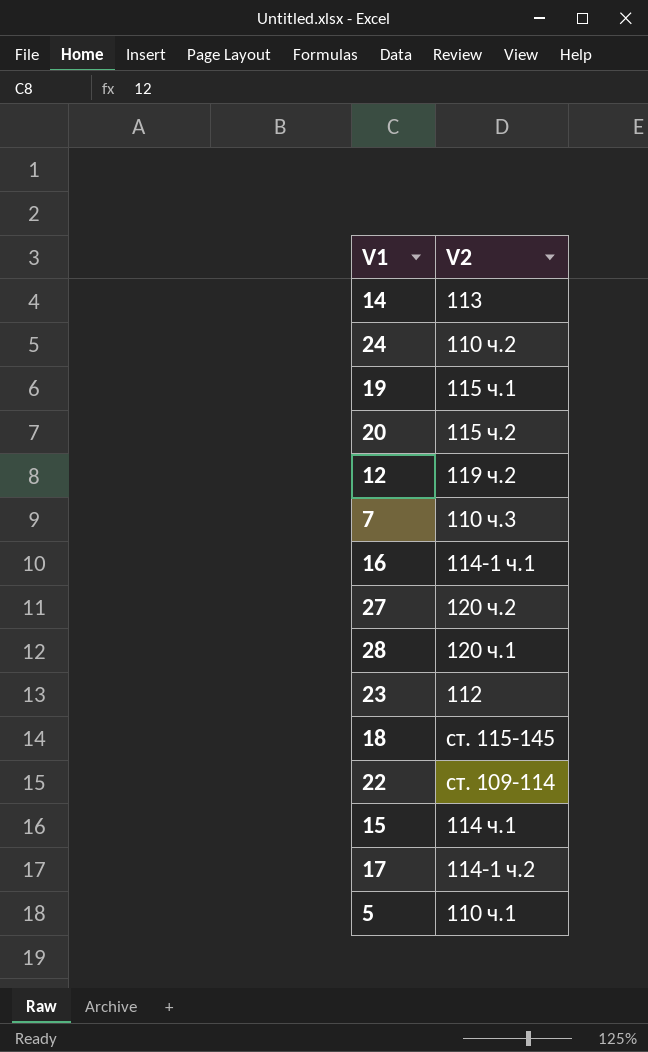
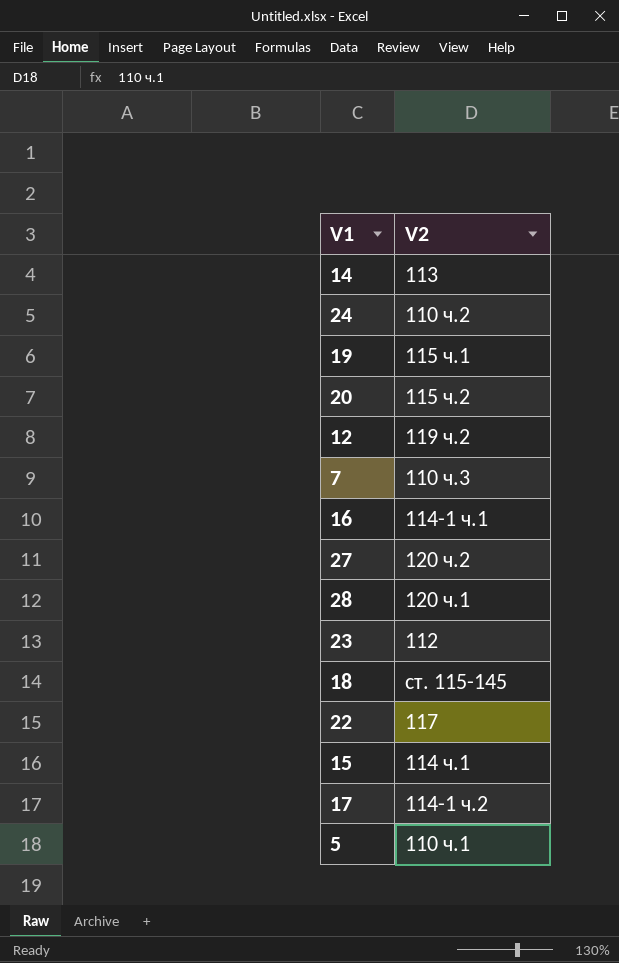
22 | V2: ст. 109-114 -> 117

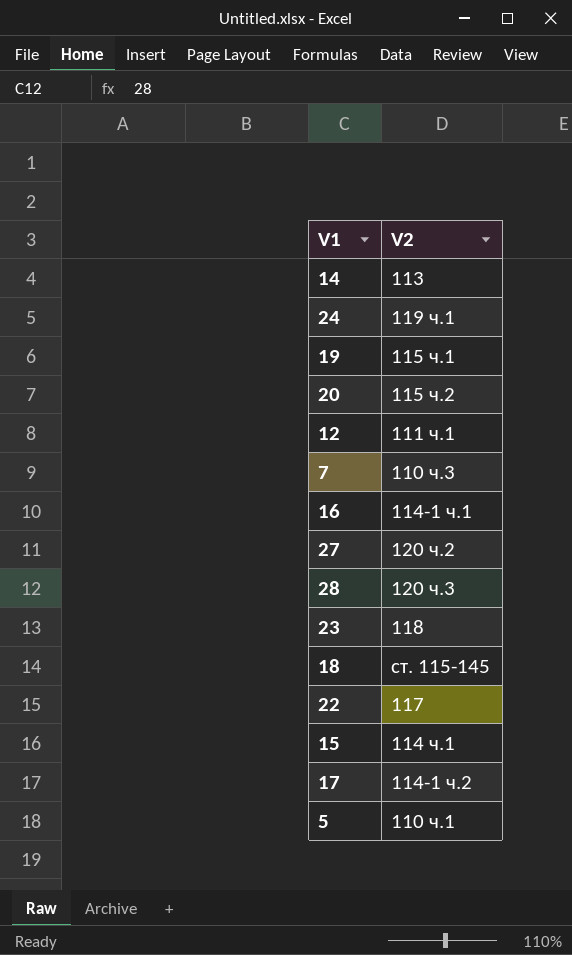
24 | V2: 110 ч.2 -> 119 ч.1
12 | V2: 119 ч.2 -> 111 ч.1
28 | V2: 120 ч.1 -> 120 ч.3
23 | V2: 112 -> 118

